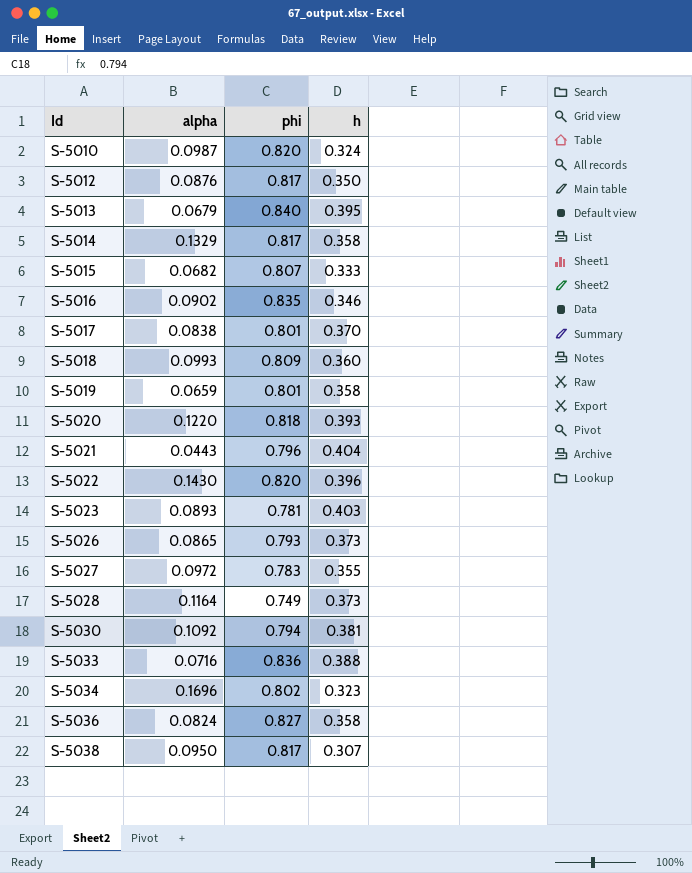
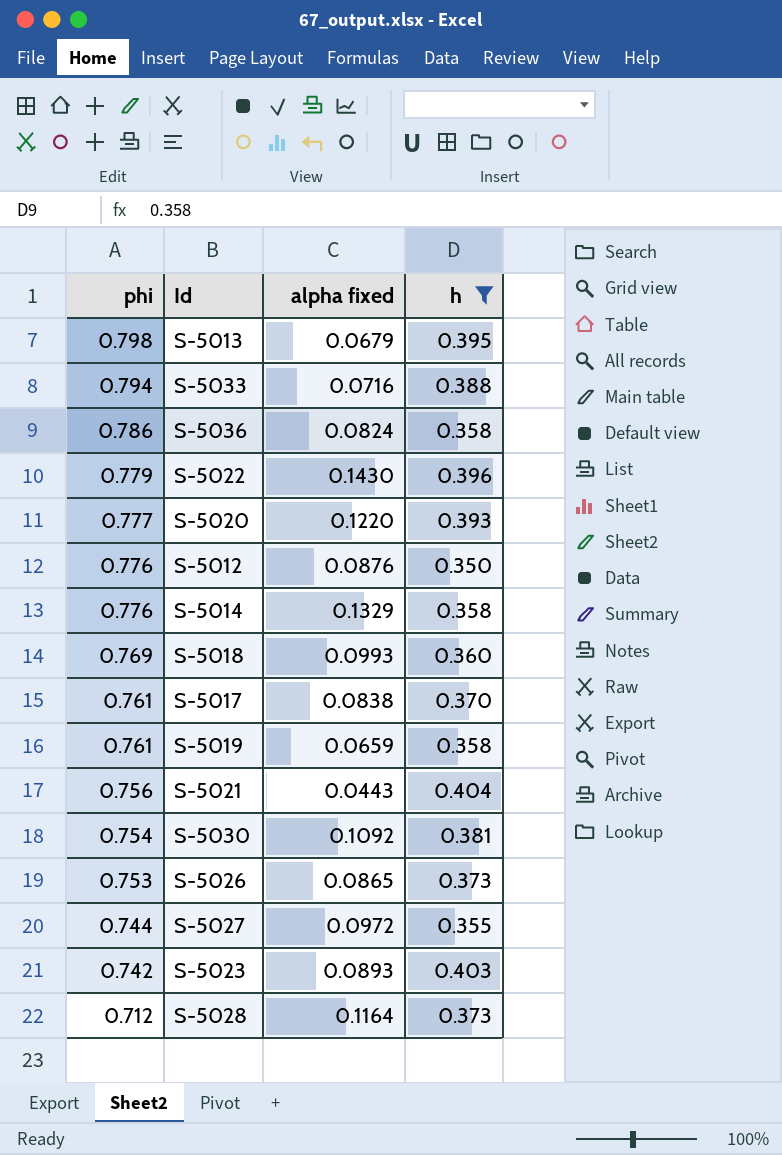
filter: none -> h >= 0.350
row order: Id ascending -> phi descending
column phi | position: 3 -> 1
column name: alpha -> alpha fixed
S-5013 | phi: 0.840 -> 0.798
S-5033 | phi: 0.836 -> 0.794
S-5036 | phi: 0.827 -> 0.786
S-5022 | phi: 0.820 -> 0.779
S-5020 | phi: 0.818 -> 0.777
S-5012 | phi: 0.817 -> 0.776
S-5014 | phi: 0.817 -> 0.776
S-5018 | phi: 0.809 -> 0.769
S-5017 | phi: 0.801 -> 0.761
S-5019 | phi: 0.801 -> 0.761
S-5021 | phi: 0.796 -> 0.756
S-5030 | phi: 0.794 -> 0.754
S-5026 | phi: 0.793 -> 0.753
S-5027 | phi: 0.783 -> 0.744
S-5023 | phi: 0.781 -> 0.742
S-5028 | phi: 0.749 -> 0.712

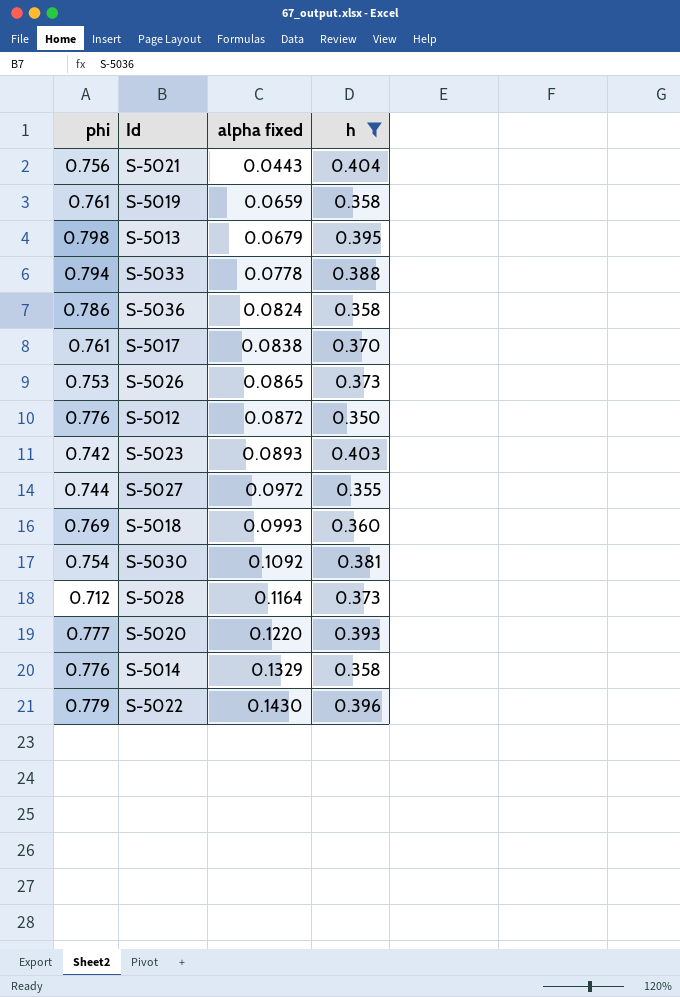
row order: phi descending -> alpha fixed ascending
S-5033 | alpha fixed: 0.0716 -> 0.0778
S-5012 | alpha fixed: 0.0876 -> 0.0872

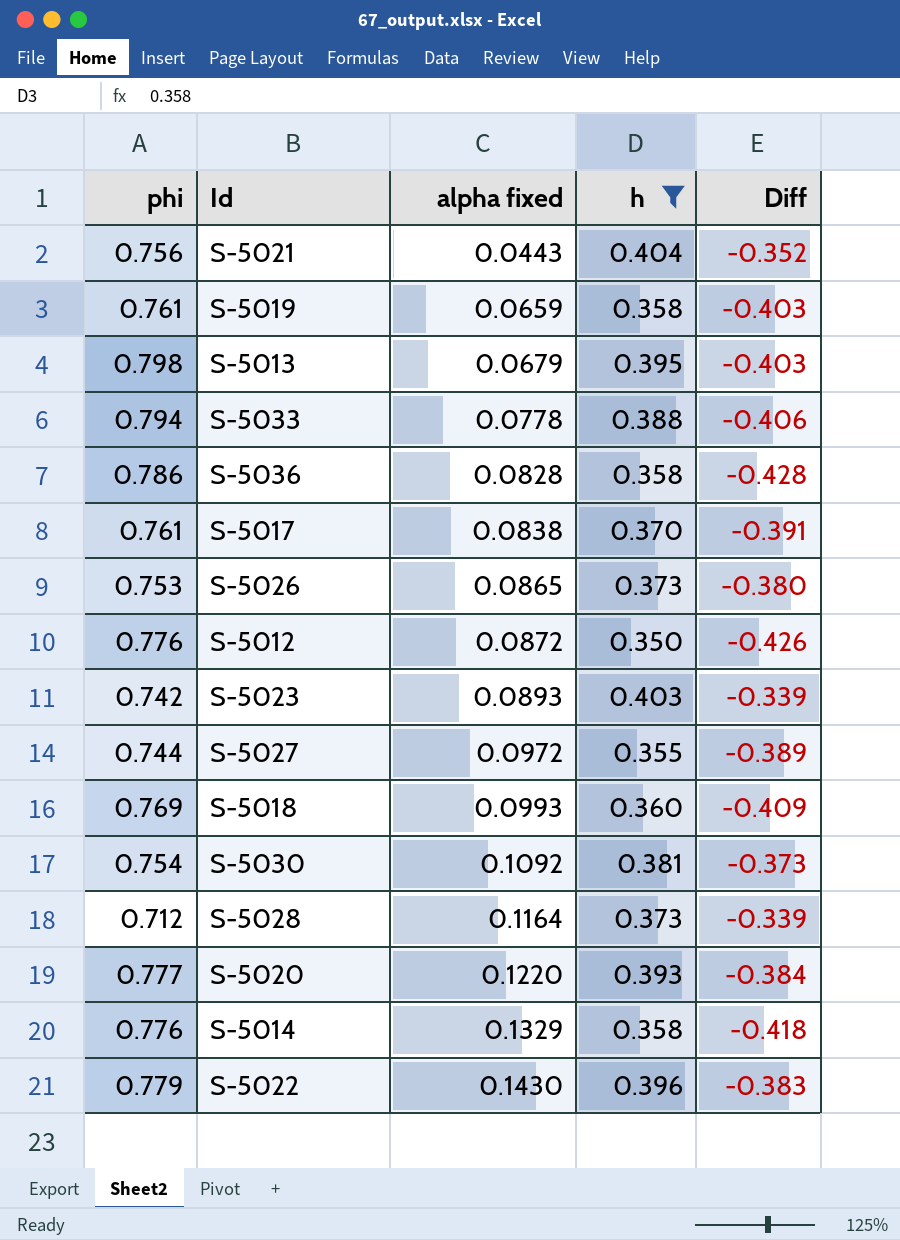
column Diff | formula: none -> [h] - [phi]
S-5036 | alpha fixed: 0.0824 -> 0.0828

